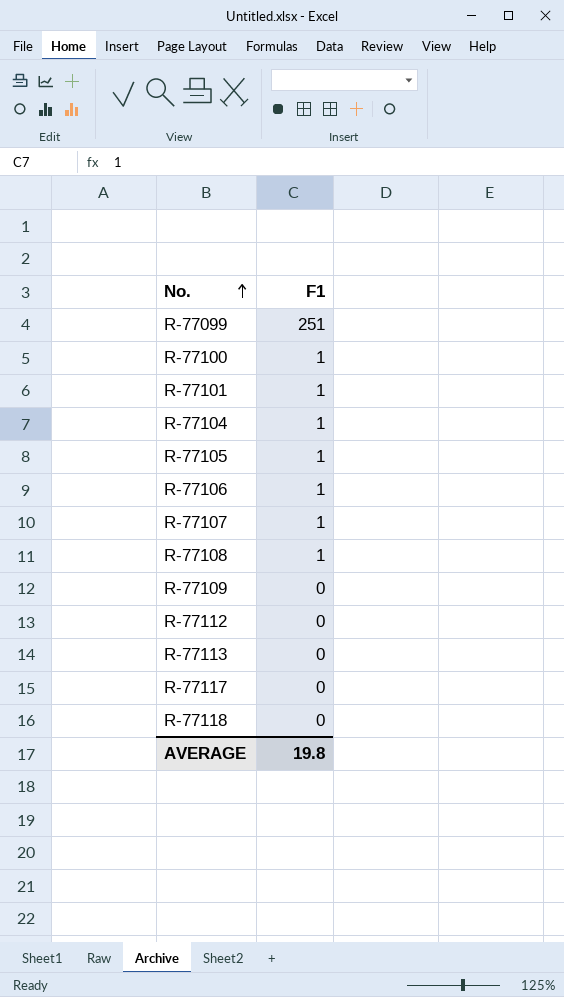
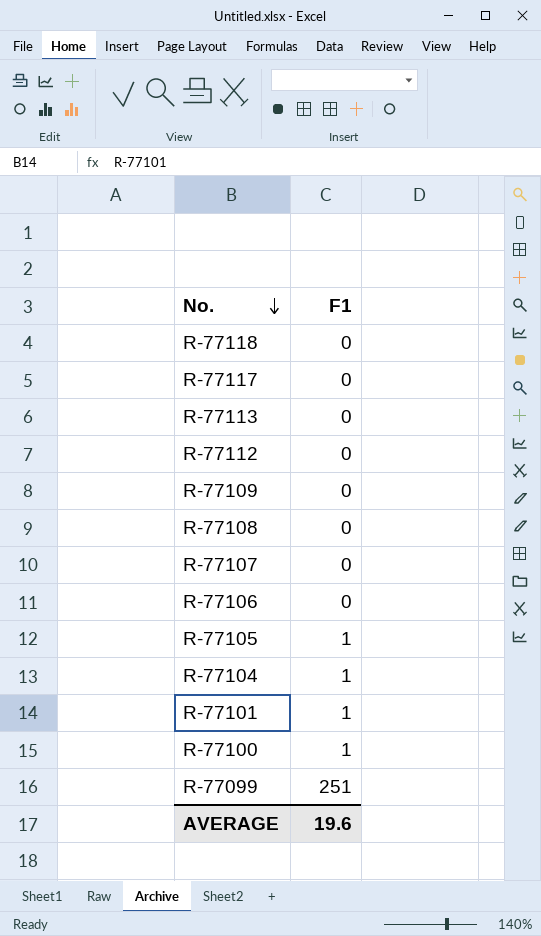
row order: No. ascending -> No. descending
R-77108 | F1: 1 -> 0
R-77107 | F1: 1 -> 0
R-77106 | F1: 1 -> 0
AVERAGE | F1: 19.8 -> 19.6

